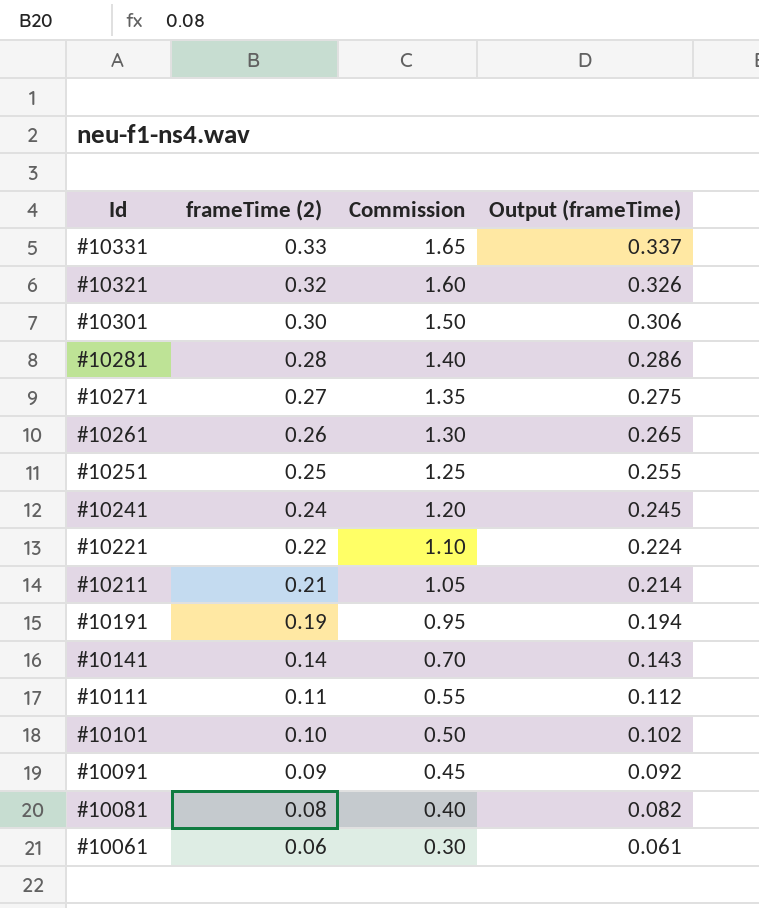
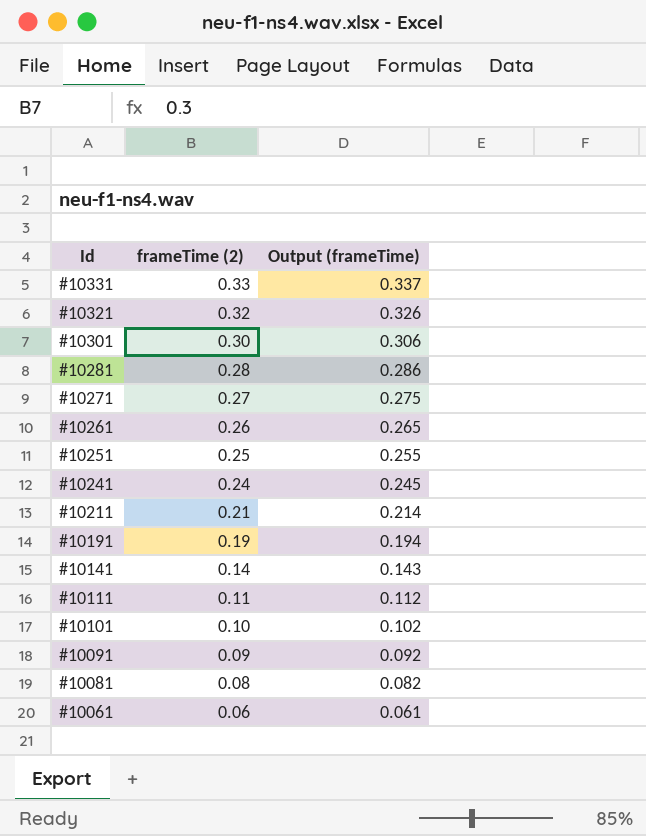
column Commission | formula: [frameTime (2)] * 5 -> none
row #10221: 0.22 | 1.10 | 0.224 -> none

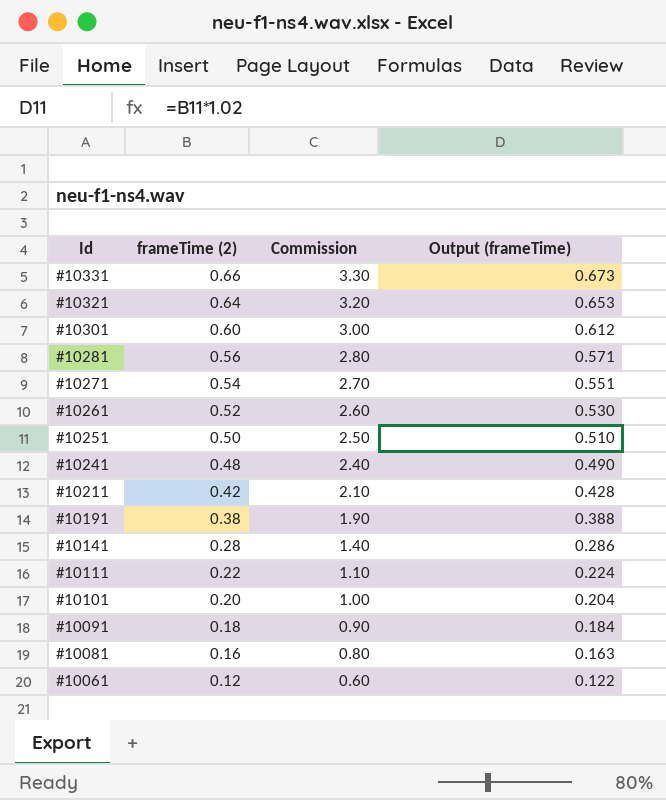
column Commission | formula: none -> [frameTime (2)] * 5
#10331 | frameTime (2): 0.33 -> 0.66
#10331 | Output (frameTime): 0.337 -> 0.673
#10321 | frameTime (2): 0.32 -> 0.64
#10321 | Output (frameTime): 0.326 -> 0.653
#10301 | frameTime (2): 0.30 -> 0.60
#10301 | Output (frameTime): 0.306 -> 0.612
#10281 | frameTime (2): 0.28 -> 0.56
#10281 | Output (frameTime): 0.286 -> 0.571
#10271 | frameTime (2): 0.27 -> 0.54
#10271 | Output (frameTime): 0.275 -> 0.551
#10261 | frameTime (2): 0.26 -> 0.52
#10261 | Output (frameTime): 0.265 -> 0.530
#10251 | frameTime (2): 0.25 -> 0.50
#10251 | Output (frameTime): 0.255 -> 0.510
#10241 | frameTime (2): 0.24 -> 0.48
#10241 | Output (frameTime): 0.245 -> 0.490
#10211 | frameTime (2): 0.21 -> 0.42
#10211 | Output (frameTime): 0.214 -> 0.428
#10191 | frameTime (2): 0.19 -> 0.38
#10191 | Output (frameTime): 0.194 -> 0.388
#10141 | frameTime (2): 0.14 -> 0.28
#10141 | Output (frameTime): 0.143 -> 0.286
#10111 | frameTime (2): 0.11 -> 0.22
#10111 | Output (frameTime): 0.112 -> 0.224
#10101 | frameTime (2): 0.10 -> 0.20
#10101 | Output (frameTime): 0.102 -> 0.204
#10091 | frameTime (2): 0.09 -> 0.18
#10091 | Output (frameTime): 0.092 -> 0.184
#10081 | frameTime (2): 0.08 -> 0.16
#10081 | Output (frameTime): 0.082 -> 0.163
#10061 | frameTime (2): 0.06 -> 0.12
#10061 | Output (frameTime): 0.061 -> 0.122

